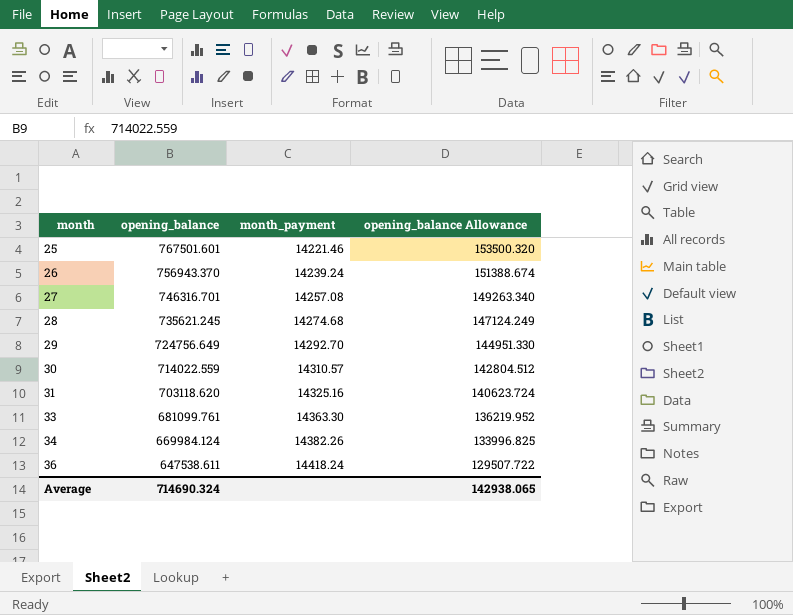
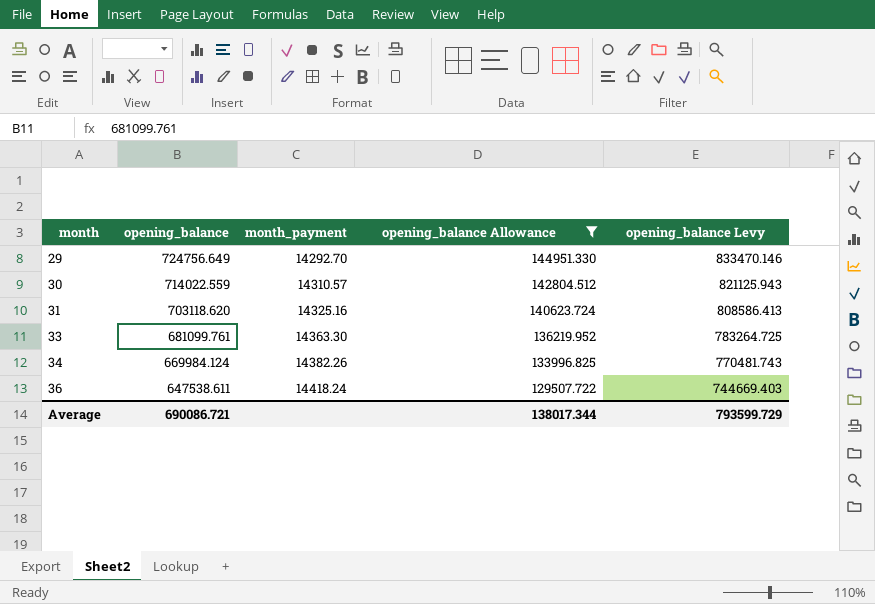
filter: none -> opening_balance Allowance <= 144951.330
column opening_balance Levy | formula: none -> [opening_balance] * 1.15
Average | opening_balance: 714690.324 -> 690086.721
Average | opening_balance Allowance: 142938.065 -> 138017.344

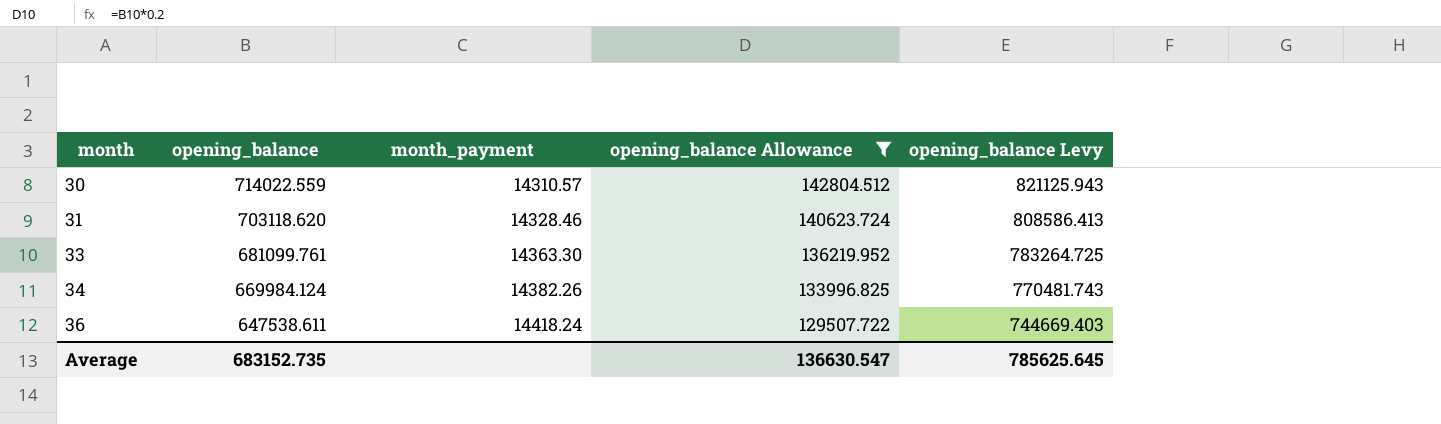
row 29: 724756.649 | 14292.70 | 144951.330 | 833470.146 -> none
31 | month_payment: 14325.16 -> 14328.46
Average | opening_balance: 690086.721 -> 683152.735
Average | opening_balance Allowance: 138017.344 -> 136630.547
Average | opening_balance Levy: 793599.729 -> 785625.645

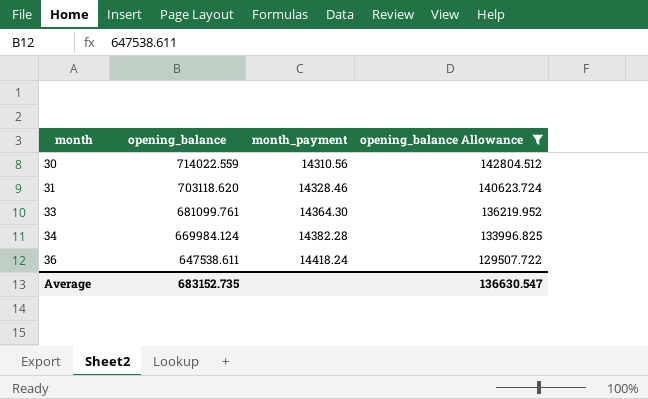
column opening_balance Levy | formula: [opening_balance] * 1.15 -> none
30 | month_payment: 14310.57 -> 14310.56
33 | month_payment: 14363.30 -> 14364.30
34 | month_payment: 14382.26 -> 14382.28

